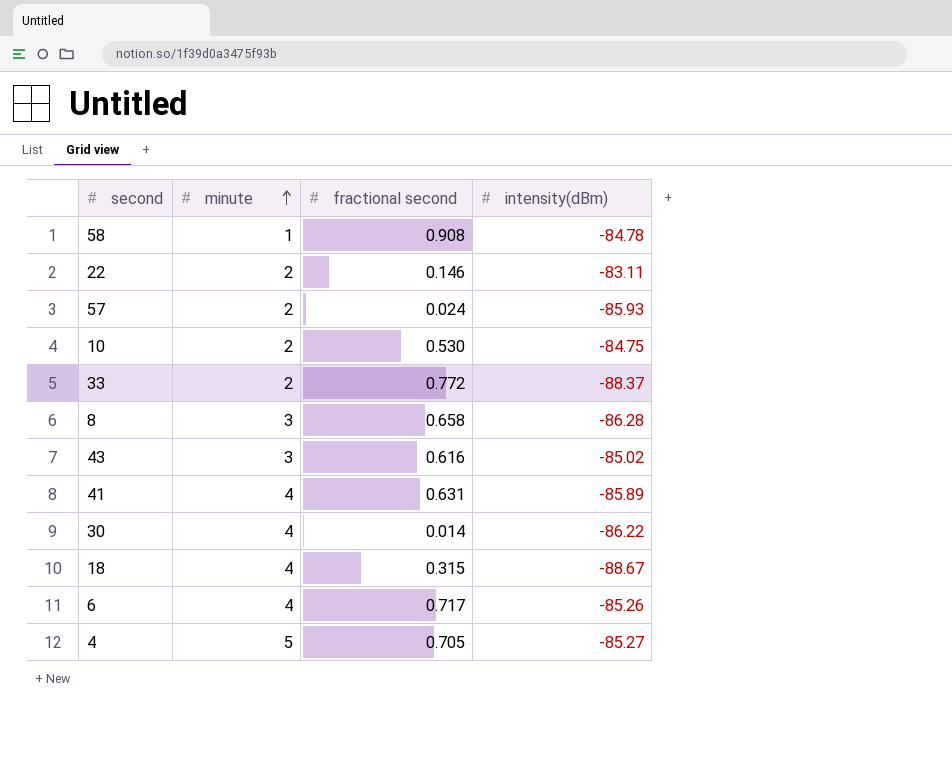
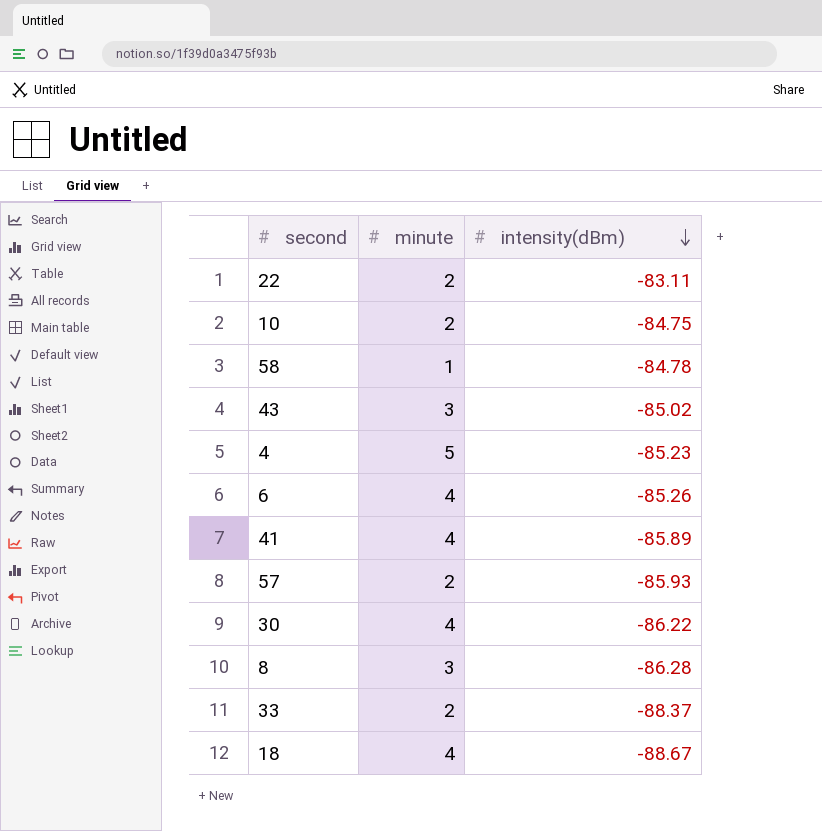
row order: minute ascending -> intensity(dBm) descending
column fractional second | position: 3 -> none
4 | intensity(dBm): -85.27 -> -85.23

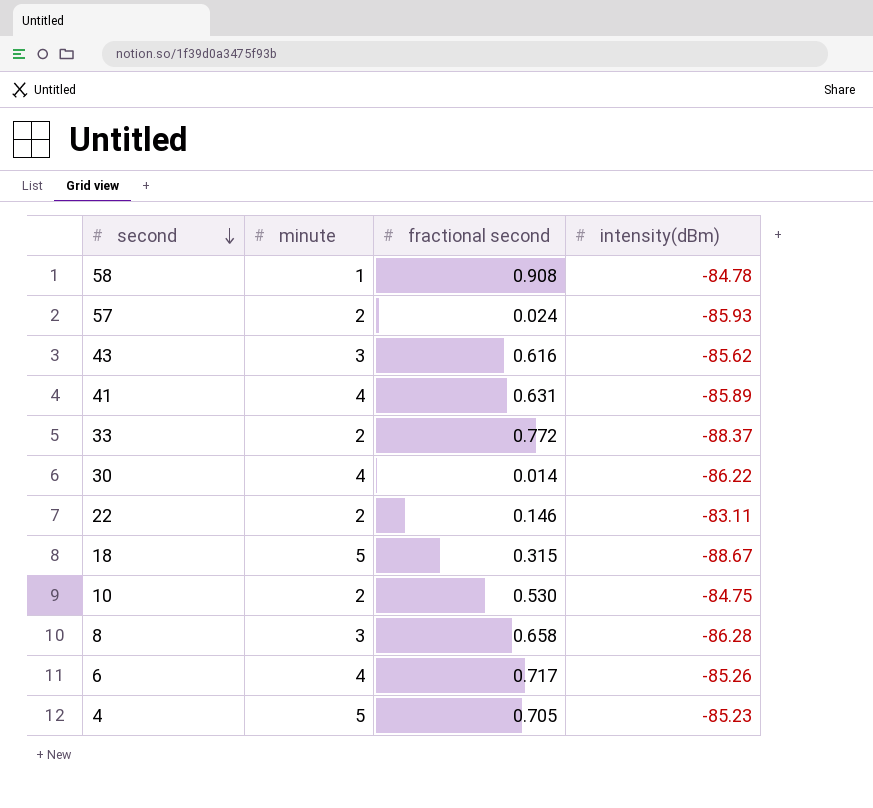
row order: intensity(dBm) descending -> second descending
column fractional second | position: none -> 3
43 | intensity(dBm): -85.02 -> -85.62
18 | minute: 4 -> 5

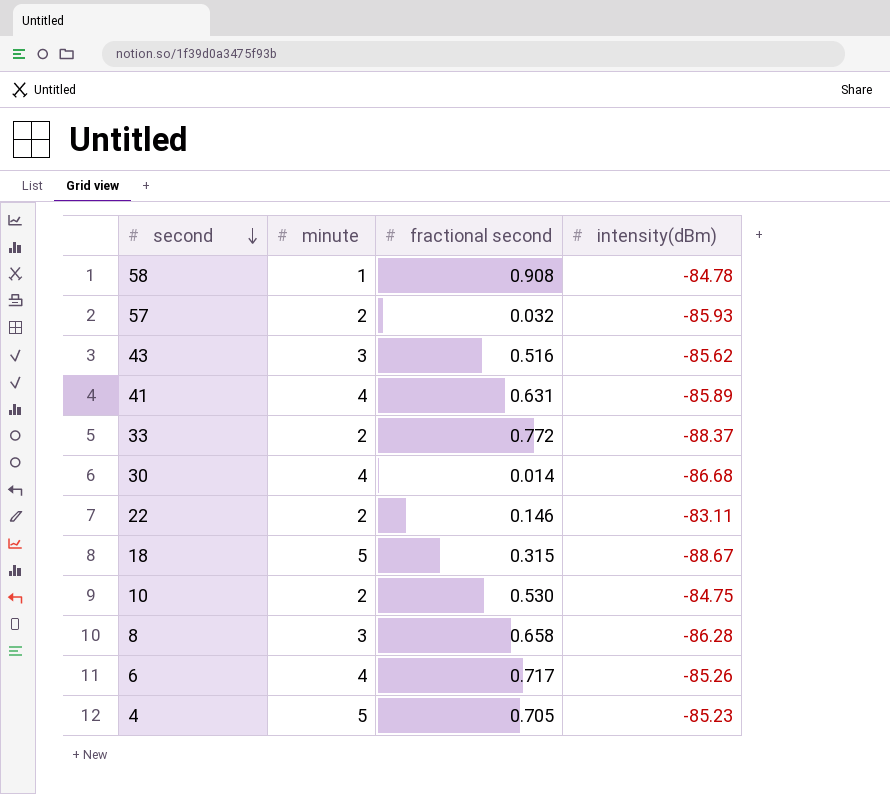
57 | fractional second: 0.024 -> 0.032
43 | fractional second: 0.616 -> 0.516
30 | intensity(dBm): -86.22 -> -86.68

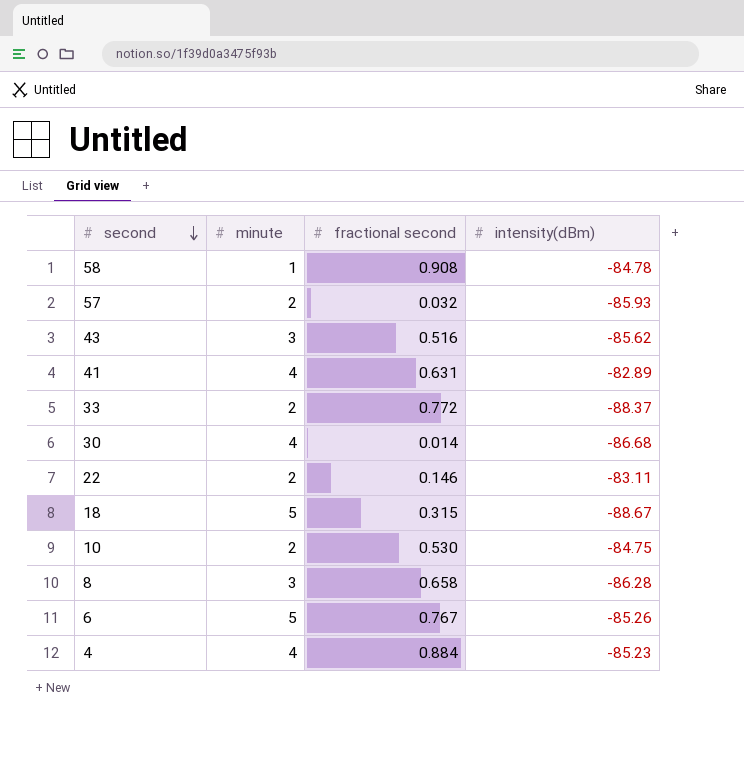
41 | intensity(dBm): -85.89 -> -82.89
6 | minute: 4 -> 5
6 | fractional second: 0.717 -> 0.767
4 | minute: 5 -> 4
4 | fractional second: 0.705 -> 0.884

